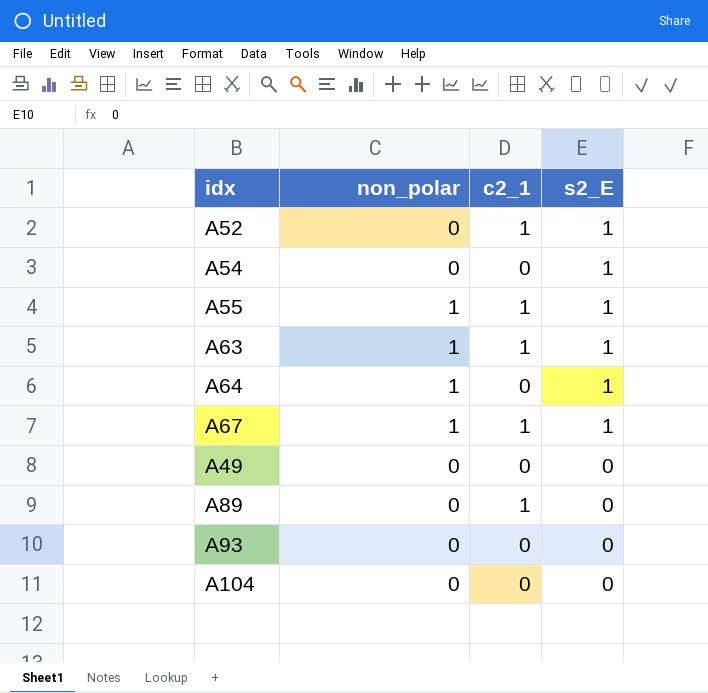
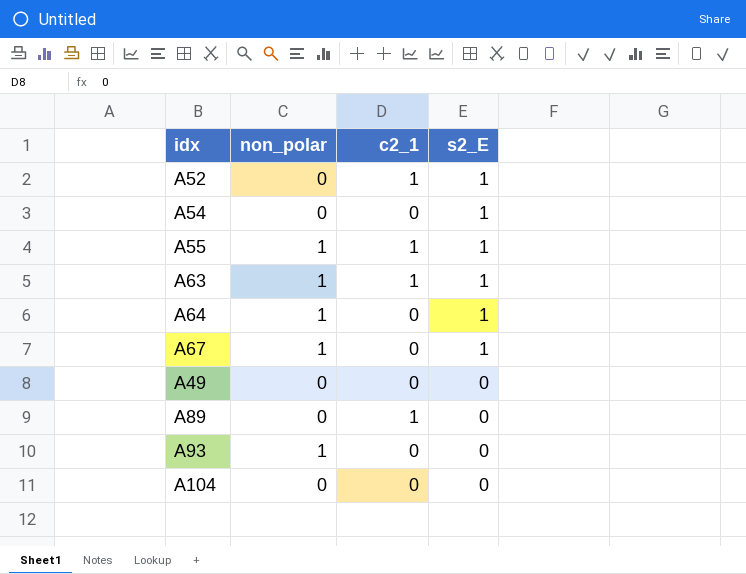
A67 | c2_1: 1 -> 0
A93 | non_polar: 0 -> 1

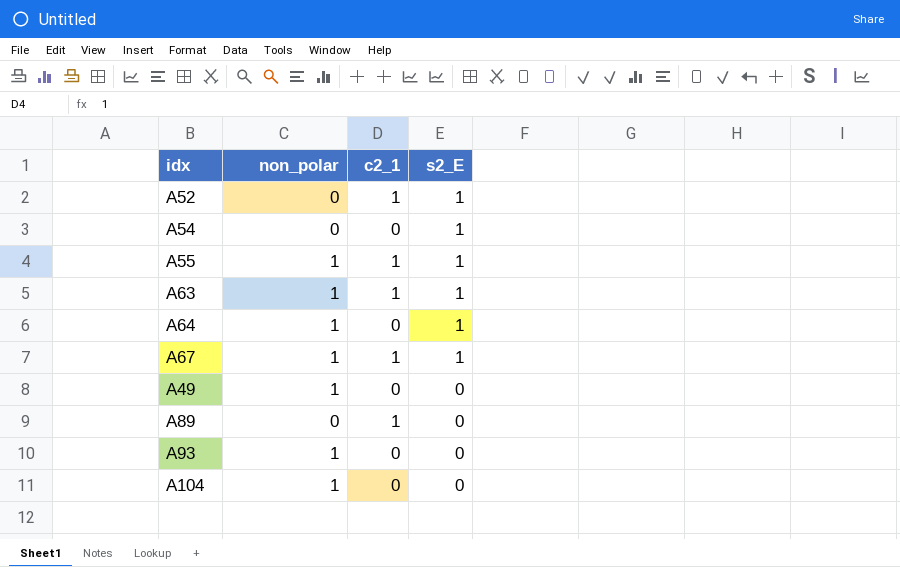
A67 | c2_1: 0 -> 1
A49 | non_polar: 0 -> 1
A104 | non_polar: 0 -> 1

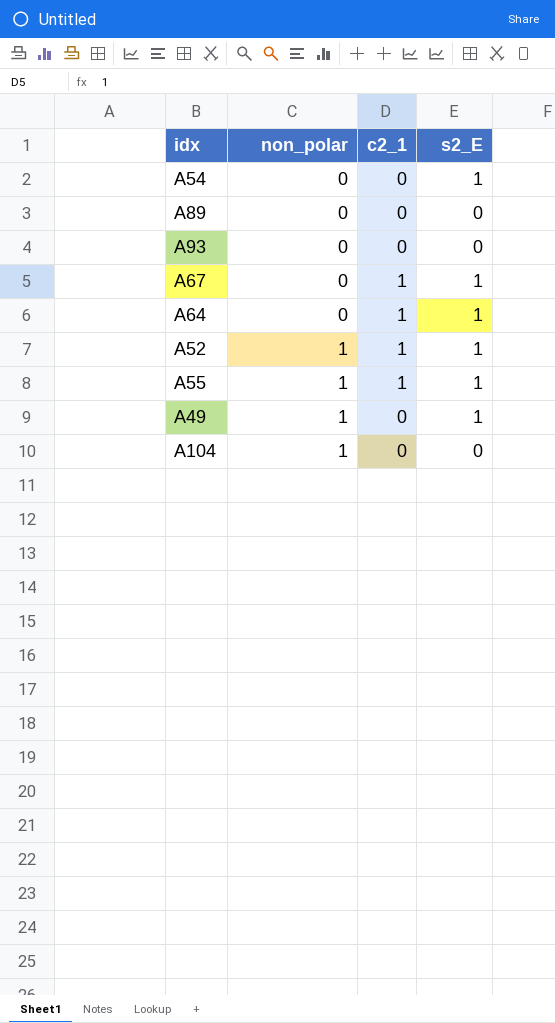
row order: s2_E descending -> non_polar ascending
row A63: 1 | 1 | 1 -> none
A89 | c2_1: 1 -> 0
A93 | non_polar: 1 -> 0
A67 | non_polar: 1 -> 0
A64 | non_polar: 1 -> 0
A64 | c2_1: 0 -> 1
A52 | non_polar: 0 -> 1
A49 | s2_E: 0 -> 1

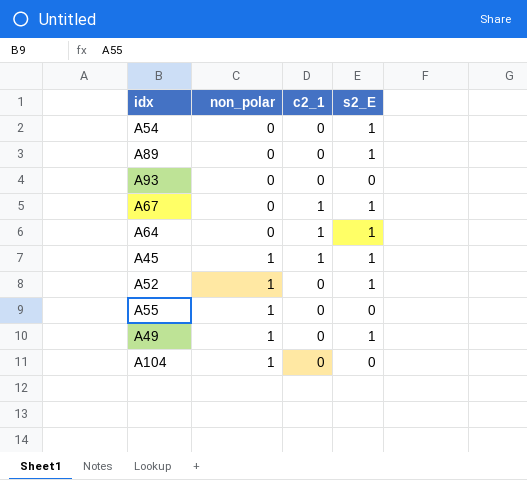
A89 | s2_E: 0 -> 1
row A45: none -> 1 | 1 | 1
A52 | c2_1: 1 -> 0
A55 | c2_1: 1 -> 0
A55 | s2_E: 1 -> 0

